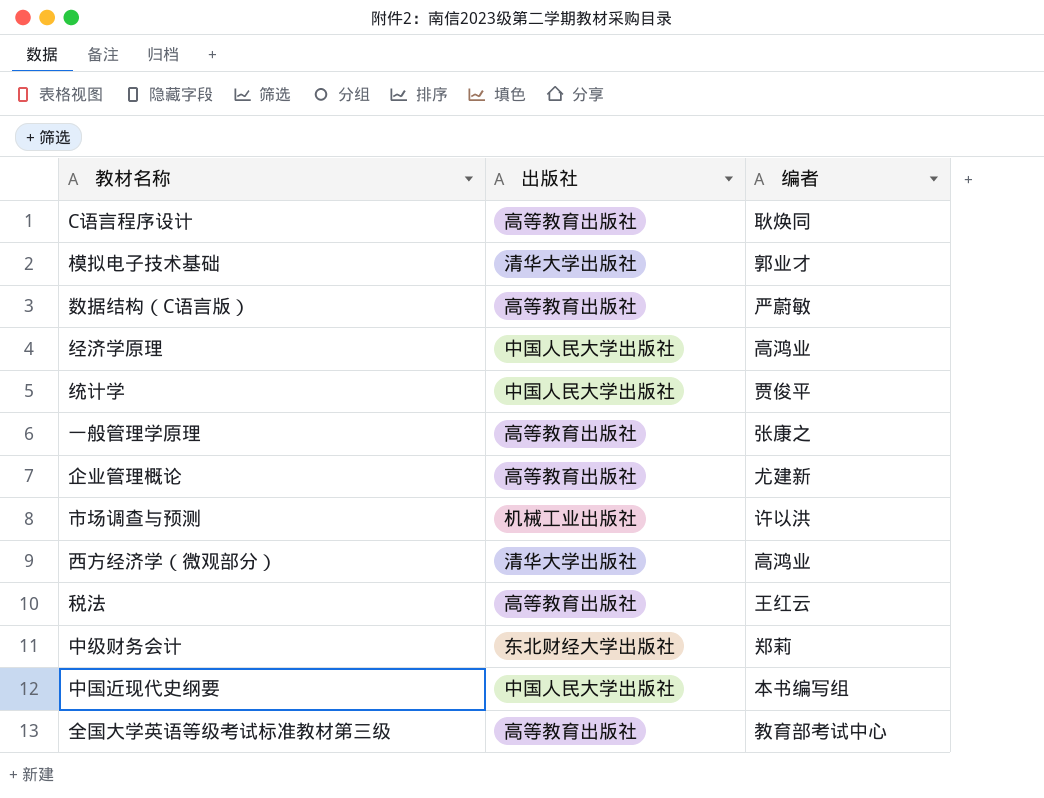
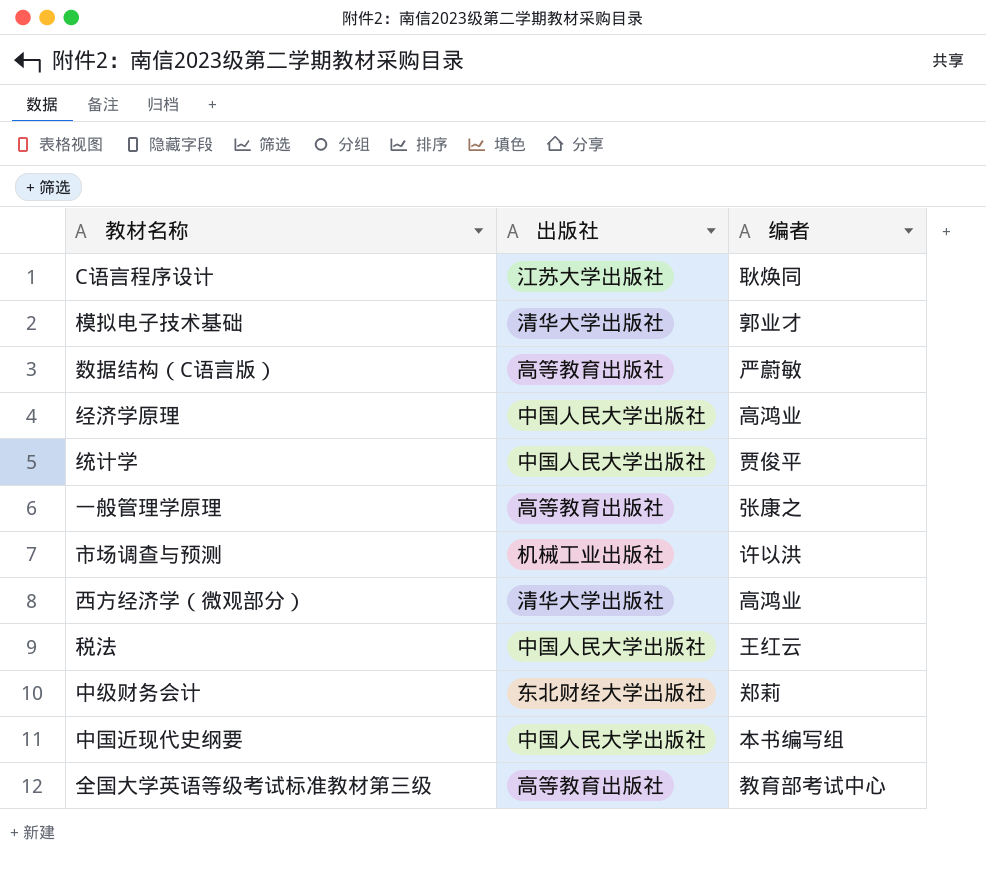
row 企业管理概论: 高等教育出版社 | 尤建新 -> none
C语言程序设计 | 出版社: 高等教育出版社 -> 江苏大学出版社
税法 | 出版社: 高等教育出版社 -> 中国人民大学出版社

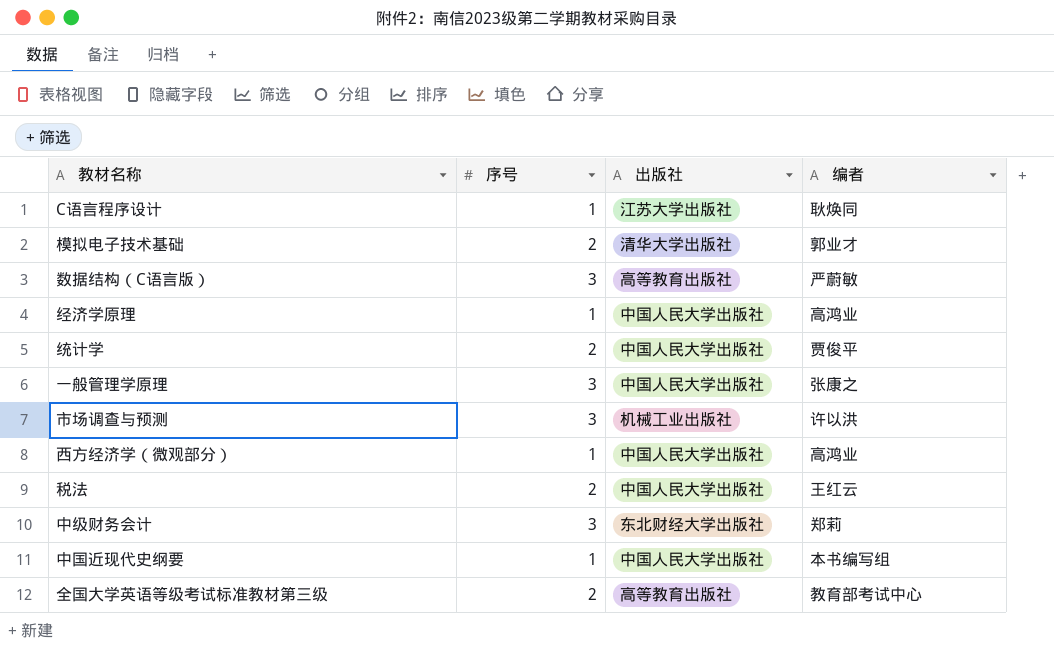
column 序号 | position: none -> 2
一般管理学原理 | 出版社: 高等教育出版社 -> 中国人民大学出版社
西方经济学（微观部分） | 出版社: 清华大学出版社 -> 中国人民大学出版社

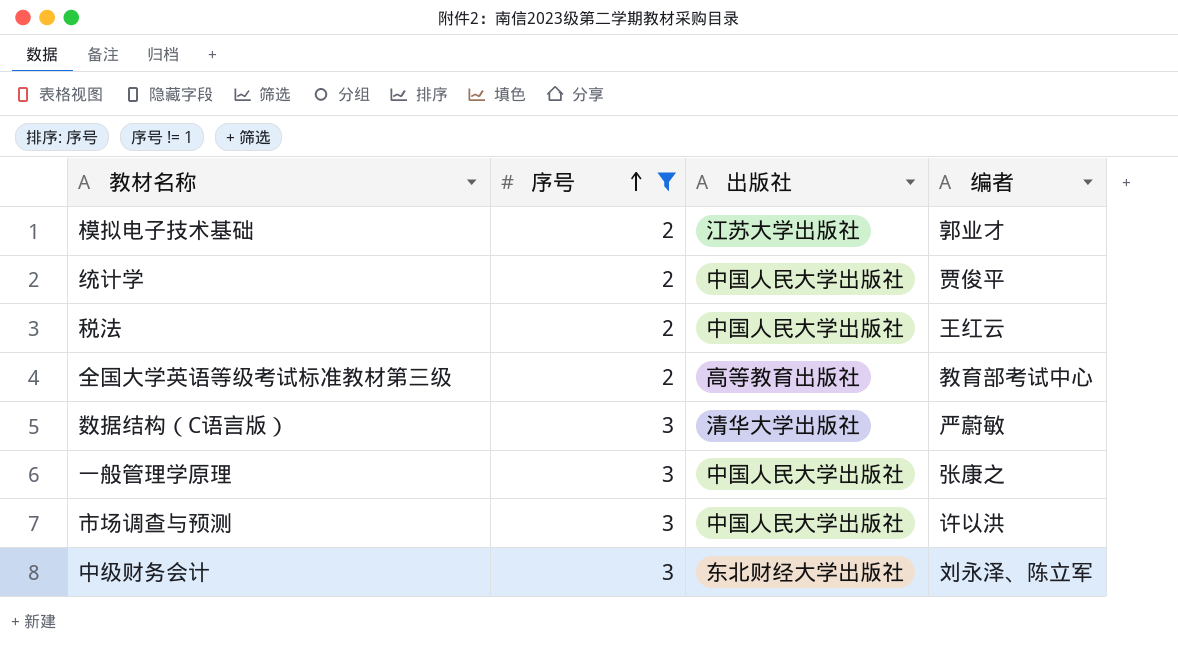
filter: none -> 序号 != 1
row order: none -> 序号 ascending
模拟电子技术基础 | 出版社: 清华大学出版社 -> 江苏大学出版社
数据结构（C语言版） | 出版社: 高等教育出版社 -> 清华大学出版社
市场调查与预测 | 出版社: 机械工业出版社 -> 中国人民大学出版社
中级财务会计 | 编者: 郑莉 -> 刘永泽、陈立军

